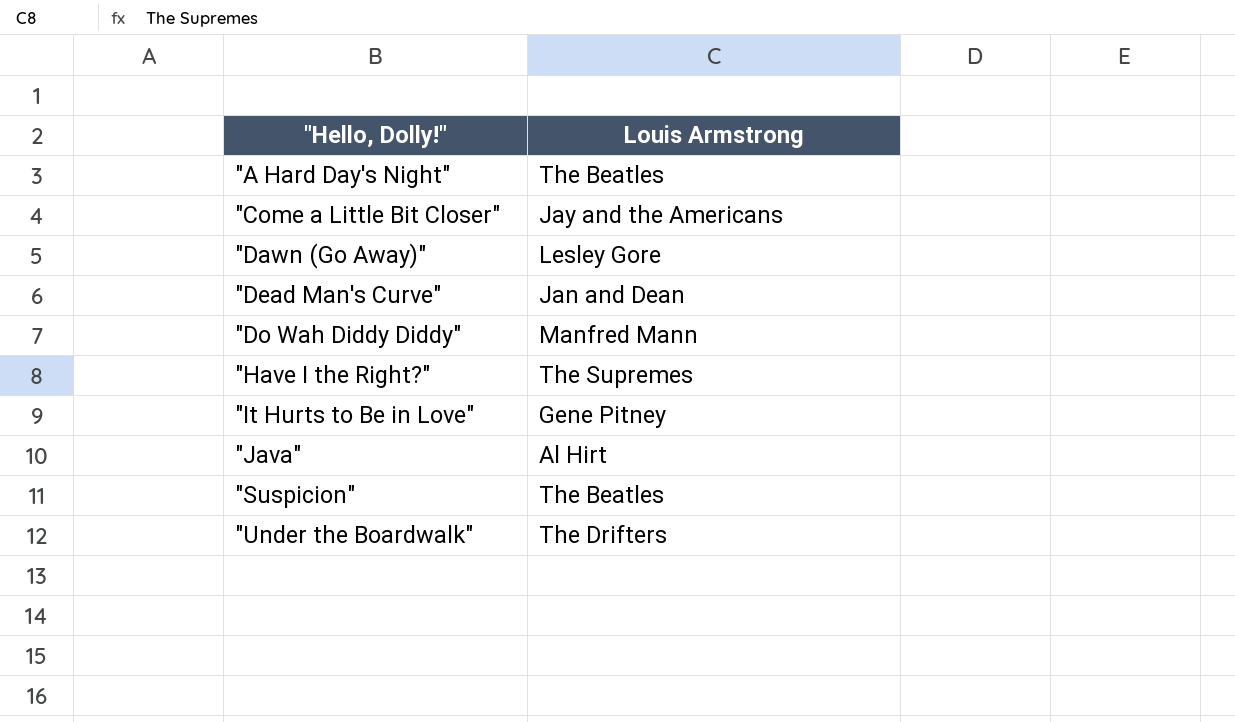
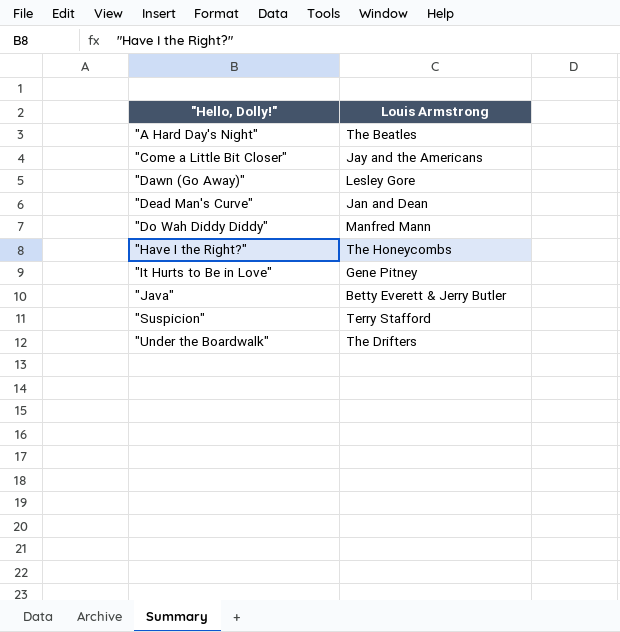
"Have I the Right?" | Louis Armstrong: The Supremes -> The Honeycombs
"Java" | Louis Armstrong: Al Hirt -> Betty Everett & Jerry Butler
"Suspicion" | Louis Armstrong: The Beatles -> Terry Stafford

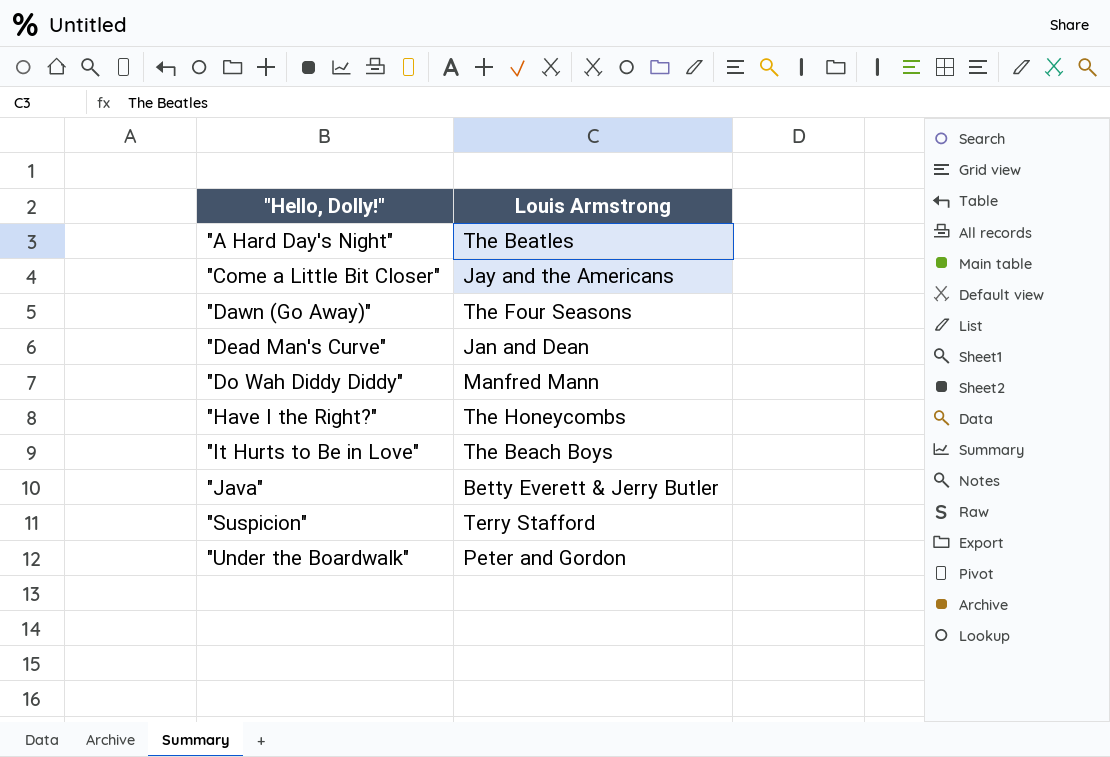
"Dawn (Go Away)" | Louis Armstrong: Lesley Gore -> The Four Seasons
"It Hurts to Be in Love" | Louis Armstrong: Gene Pitney -> The Beach Boys
"Under the Boardwalk" | Louis Armstrong: The Drifters -> Peter and Gordon

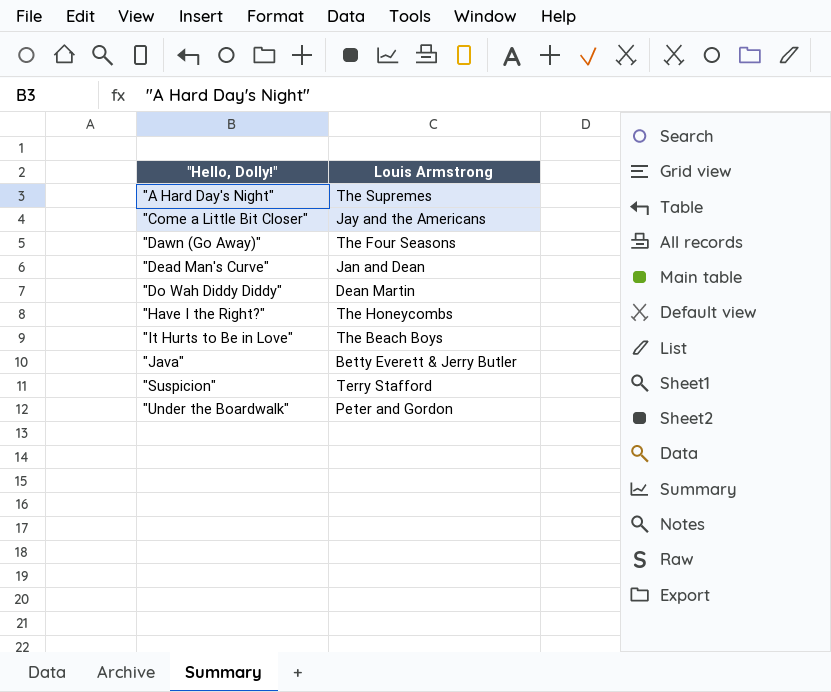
"A Hard Day's Night" | Louis Armstrong: The Beatles -> The Supremes
"Do Wah Diddy Diddy" | Louis Armstrong: Manfred Mann -> Dean Martin

